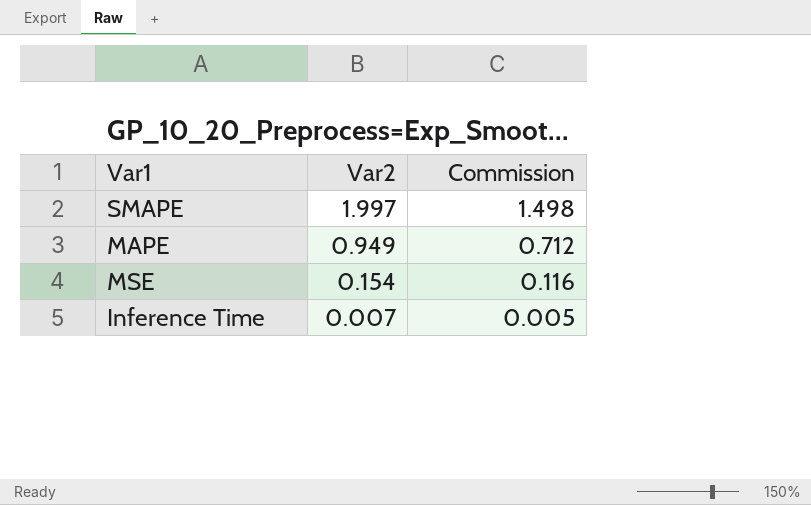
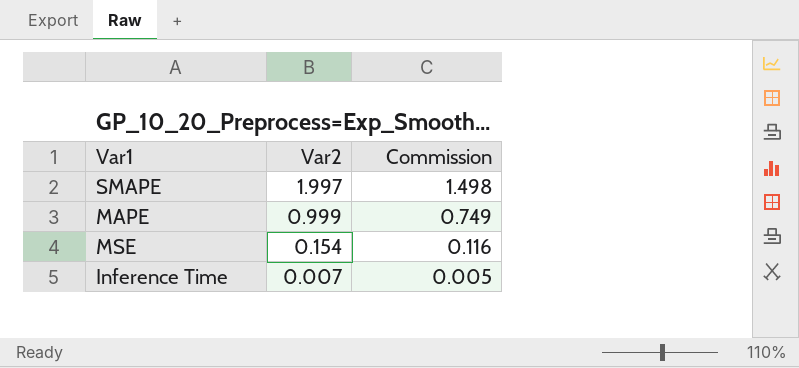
MAPE | Var2: 0.949 -> 0.999
MAPE | Commission: 0.712 -> 0.749

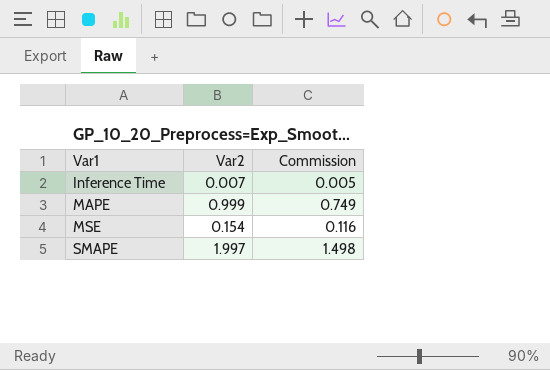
row order: Var2 descending -> Var1 ascending

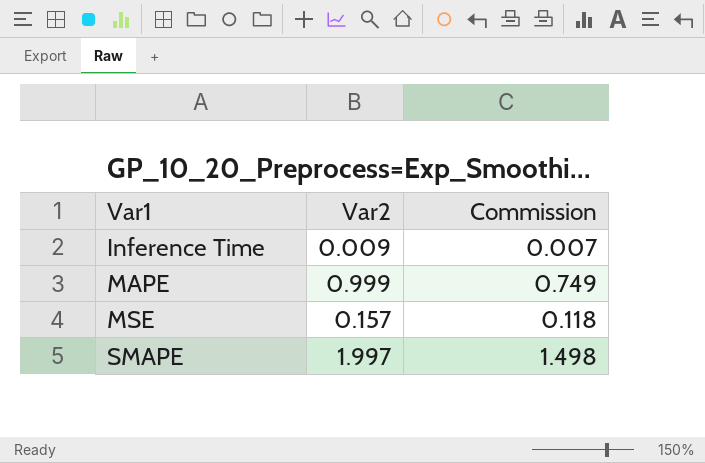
Inference Time | Var2: 0.007 -> 0.009
Inference Time | Commission: 0.005 -> 0.007
MSE | Var2: 0.154 -> 0.157
MSE | Commission: 0.116 -> 0.118

